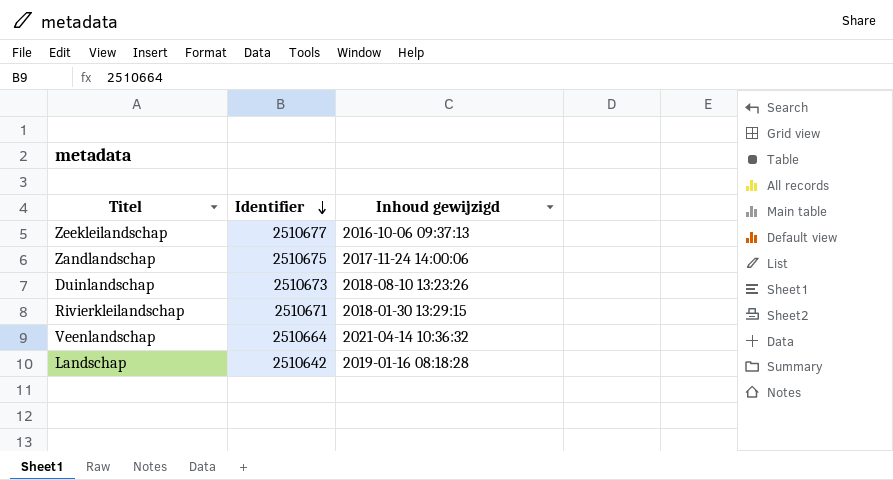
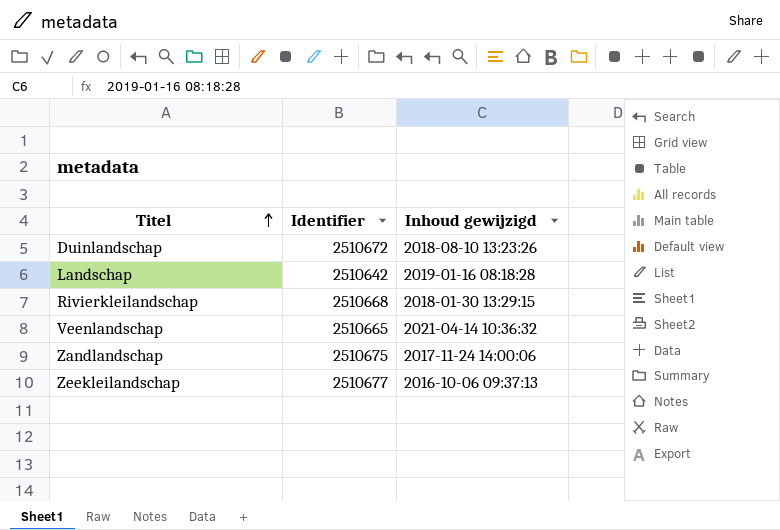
row order: Identifier descending -> Titel ascending
Duinlandschap | Identifier: 2510673 -> 2510672
Rivierkleilandschap | Identifier: 2510671 -> 2510668
Veenlandschap | Identifier: 2510664 -> 2510665

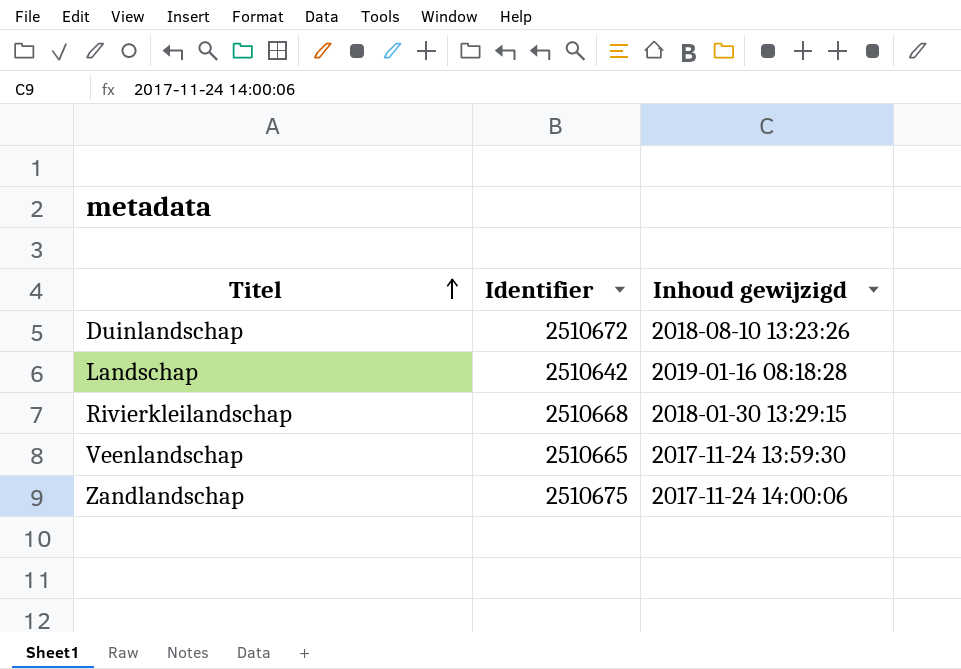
row Zeekleilandschap: 2510677 | 2016-10-06 09:37:13 -> none
Veenlandschap | Inhoud gewijzigd: 2021-04-14 10:36:32 -> 2017-11-24 13:59:30

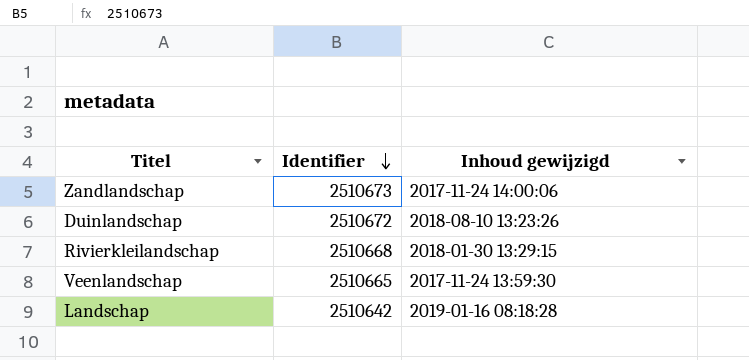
row order: Titel ascending -> Identifier descending
Zandlandschap | Identifier: 2510675 -> 2510673

